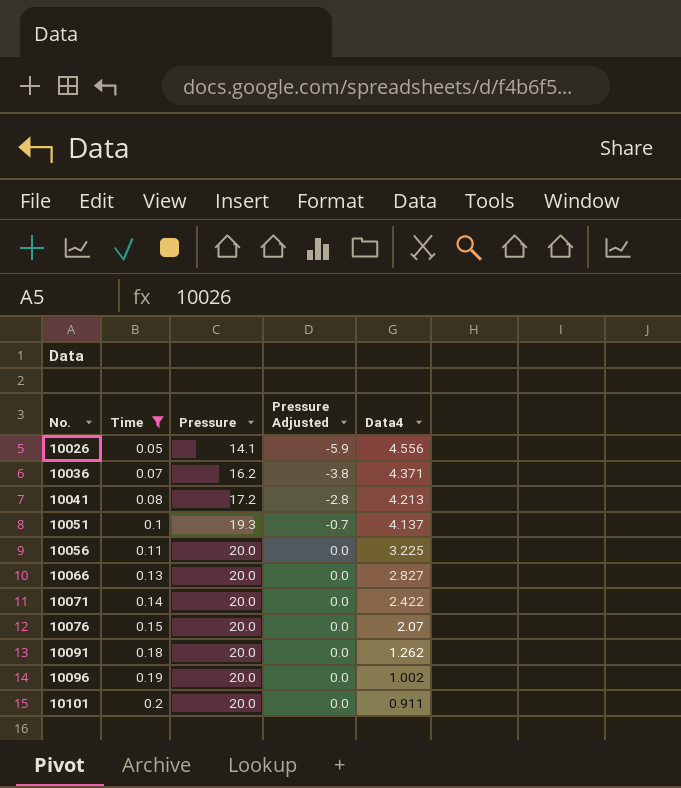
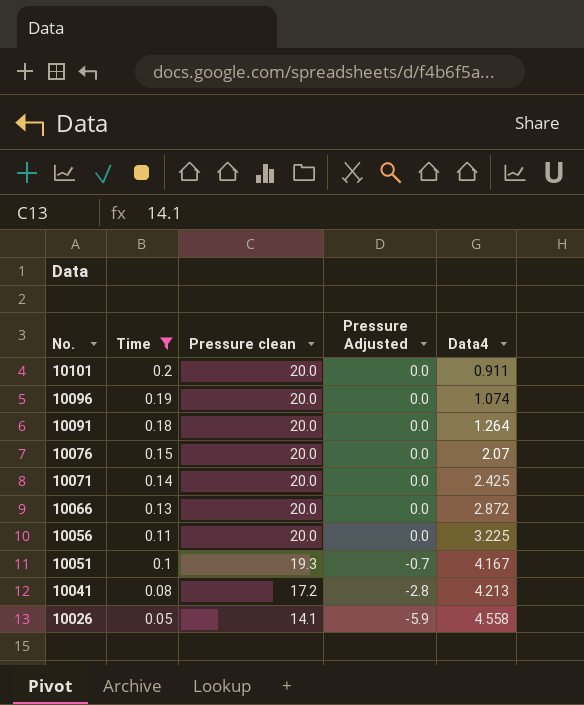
row order: No. ascending -> No. descending
column name: Pressure -> Pressure clean
row 10036: 0.07 | 16.2 | -3.8 | 4.371 -> none
10096 | Data4: 1.002 -> 1.074
10091 | Data4: 1.262 -> 1.264
10071 | Data4: 2.422 -> 2.425
10066 | Data4: 2.827 -> 2.872
10051 | Data4: 4.137 -> 4.167
10026 | Data4: 4.556 -> 4.558

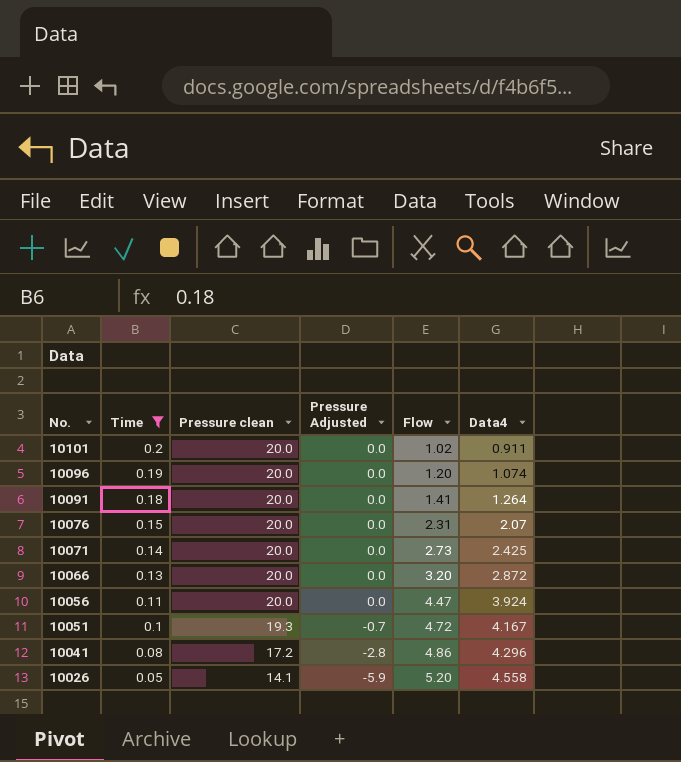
column Flow | position: none -> 5
10056 | Data4: 3.225 -> 3.924
10041 | Data4: 4.213 -> 4.296

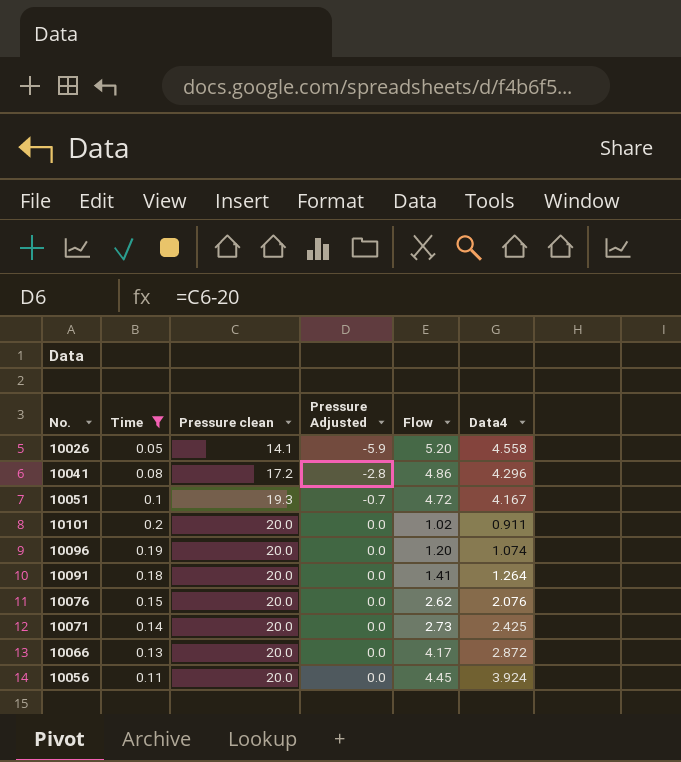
row order: No. descending -> Pressure clean ascending
10076 | Flow: 2.31 -> 2.62
10076 | Data4: 2.07 -> 2.076
10066 | Flow: 3.20 -> 4.17
10056 | Flow: 4.47 -> 4.45

